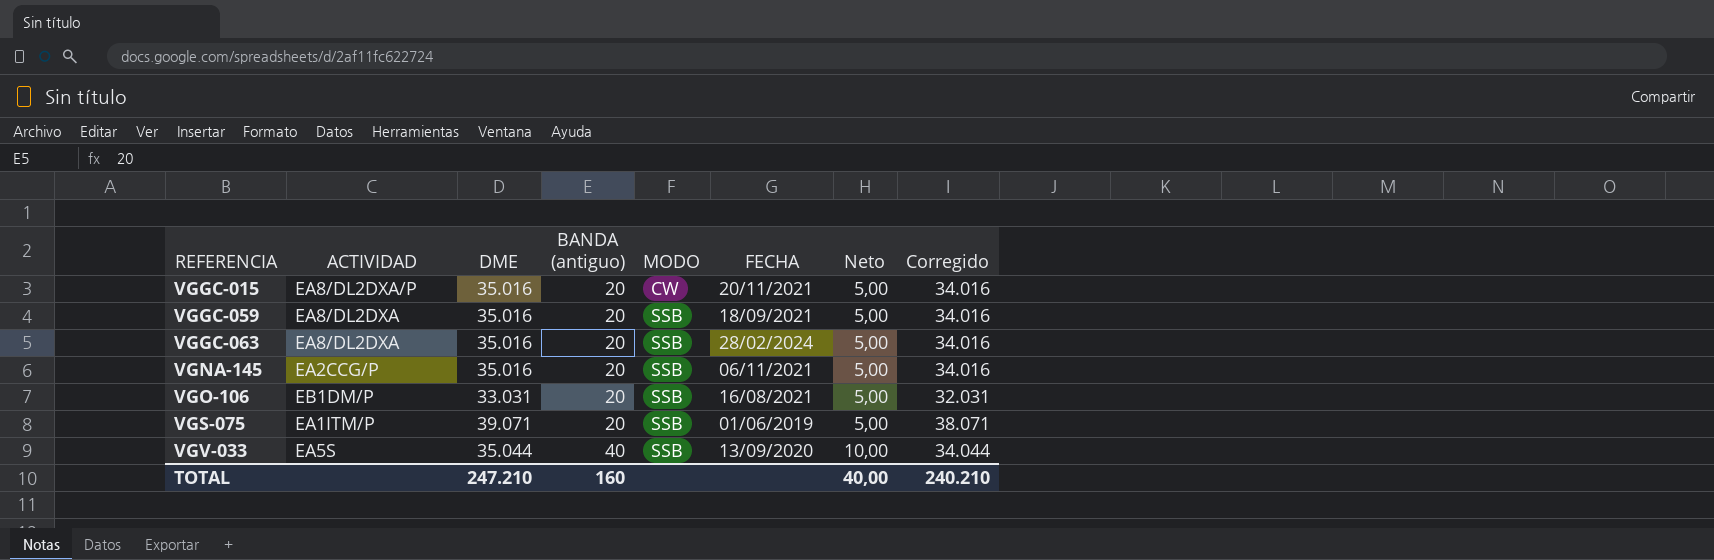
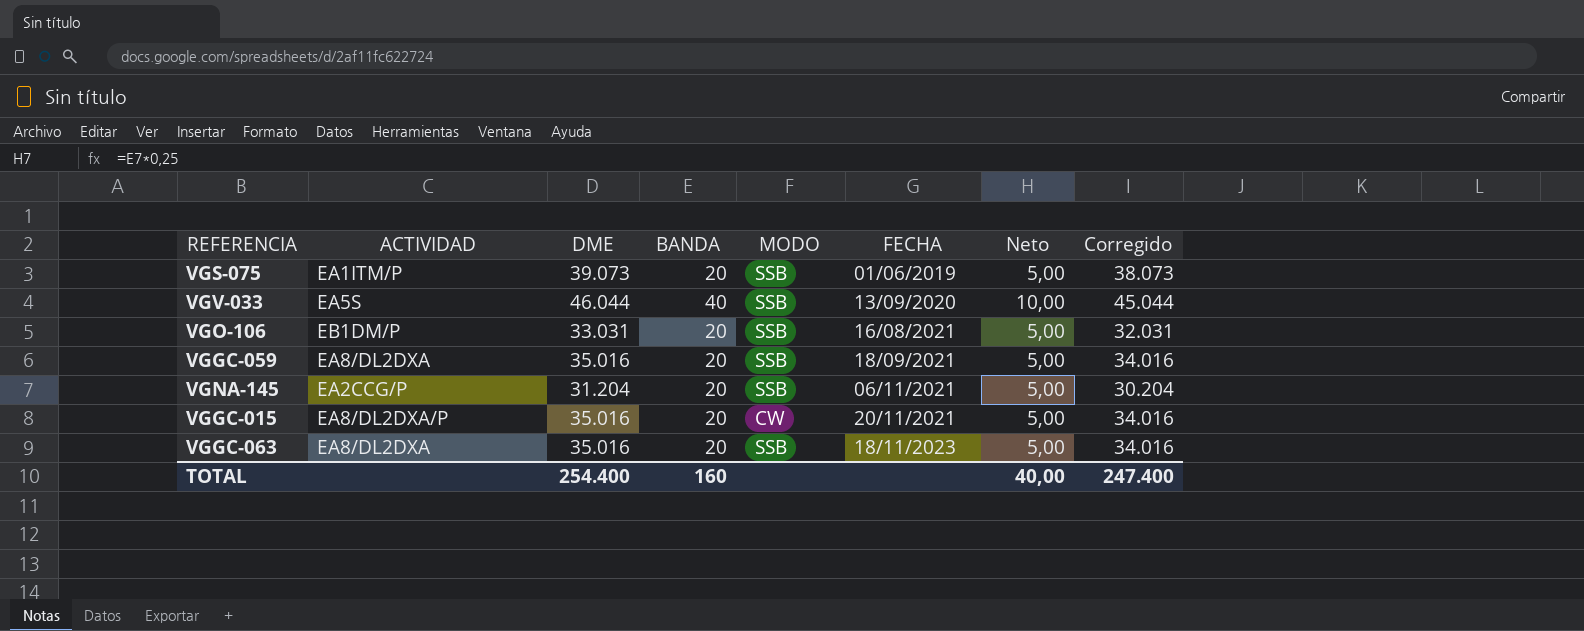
row order: REFERENCIA ascending -> FECHA ascending
column name: BANDA (antiguo) -> BANDA
VGS-075 | DME: 39.071 -> 39.073
VGS-075 | Corregido: 38.071 -> 38.073
VGV-033 | DME: 35.044 -> 46.044
VGV-033 | Corregido: 34.044 -> 45.044
VGNA-145 | DME: 35.016 -> 31.204
VGNA-145 | Corregido: 34.016 -> 30.204
VGGC-063 | FECHA: 28/02/2024 -> 18/11/2023
TOTAL | DME: 247.210 -> 254.400
TOTAL | Corregido: 240.210 -> 247.400

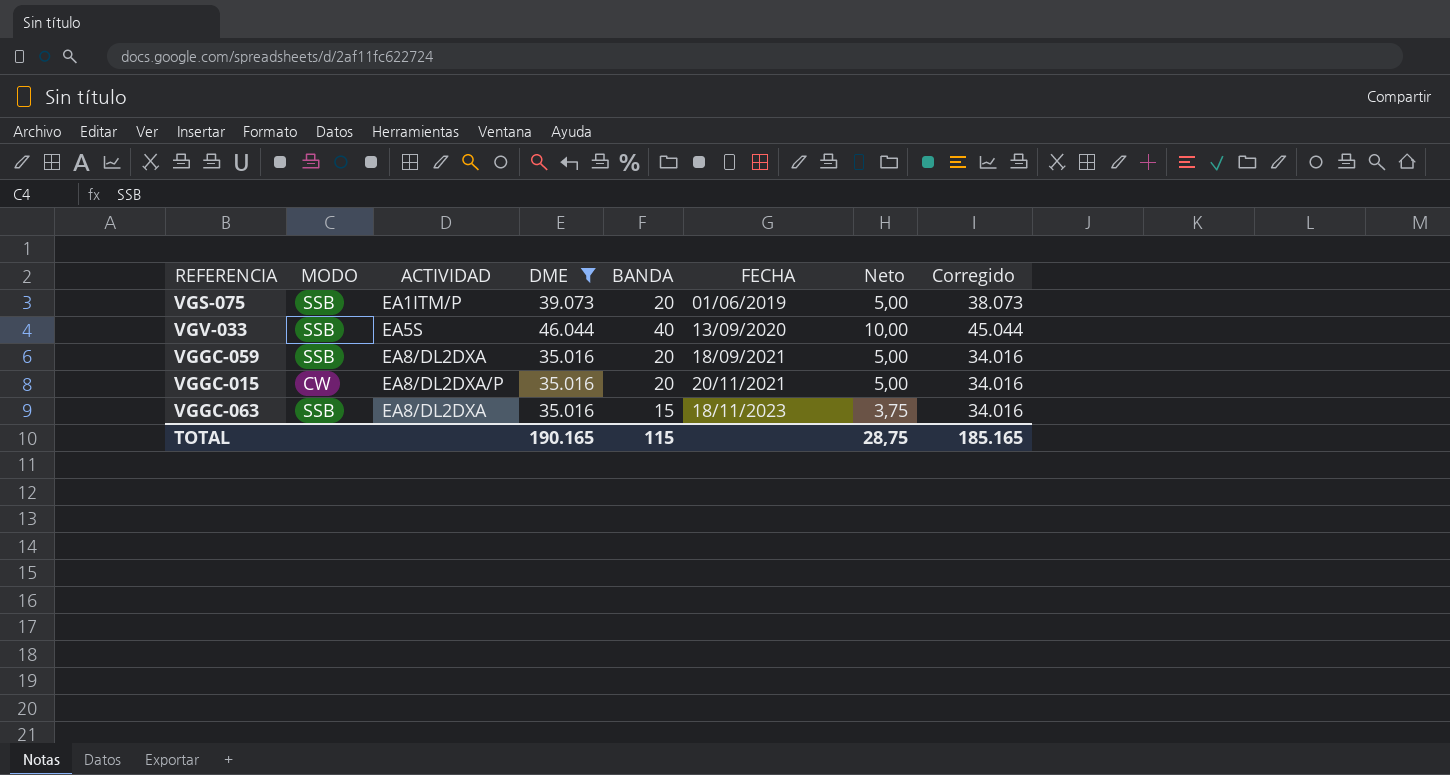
filter: none -> DME >= 35.016
column MODO | position: 5 -> 2
VGGC-063 | BANDA: 20 -> 15
VGGC-063 | Neto: 5,00 -> 3,75
TOTAL | DME: 254.400 -> 190.165
TOTAL | BANDA: 160 -> 115
TOTAL | Neto: 40,00 -> 28,75
TOTAL | Corregido: 247.400 -> 185.165

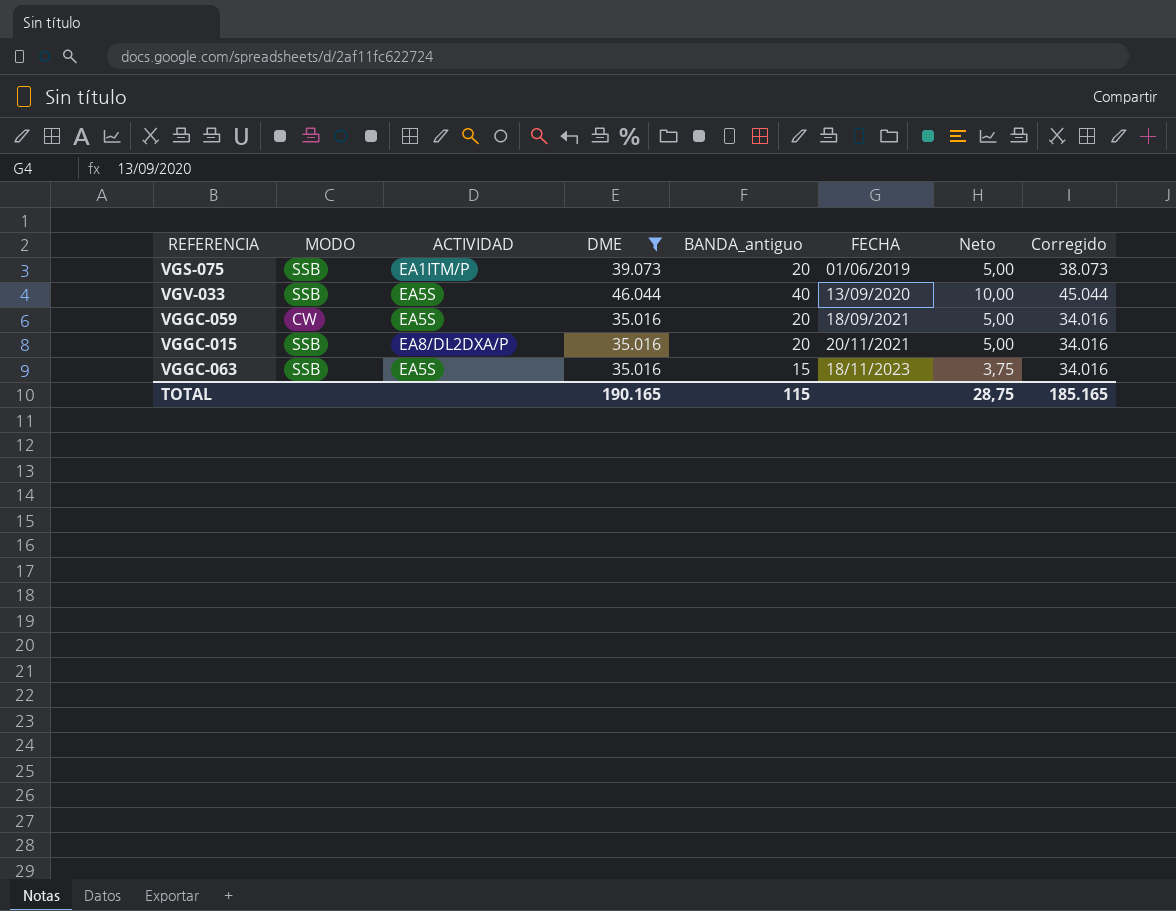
column name: BANDA -> BANDA_antiguo
VGGC-059 | MODO: SSB -> CW
VGGC-059 | ACTIVIDAD: EA8/DL2DXA -> EA5S
VGGC-015 | MODO: CW -> SSB
VGGC-063 | ACTIVIDAD: EA8/DL2DXA -> EA5S

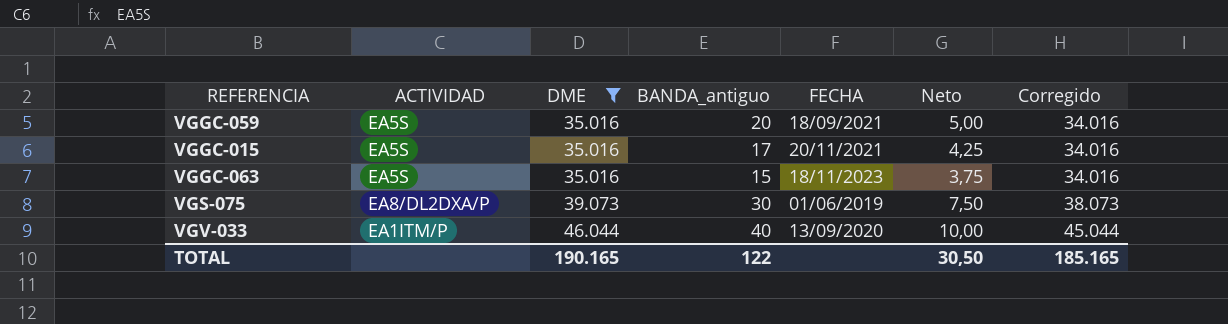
row order: FECHA ascending -> DME ascending
column MODO | position: 2 -> none
VGGC-015 | ACTIVIDAD: EA8/DL2DXA/P -> EA5S
VGGC-015 | BANDA_antiguo: 20 -> 17
VGGC-015 | Neto: 5,00 -> 4,25
VGS-075 | ACTIVIDAD: EA1ITM/P -> EA8/DL2DXA/P
VGS-075 | BANDA_antiguo: 20 -> 30
VGS-075 | Neto: 5,00 -> 7,50
VGV-033 | ACTIVIDAD: EA5S -> EA1ITM/P
TOTAL | BANDA_antiguo: 115 -> 122
TOTAL | Neto: 28,75 -> 30,50

